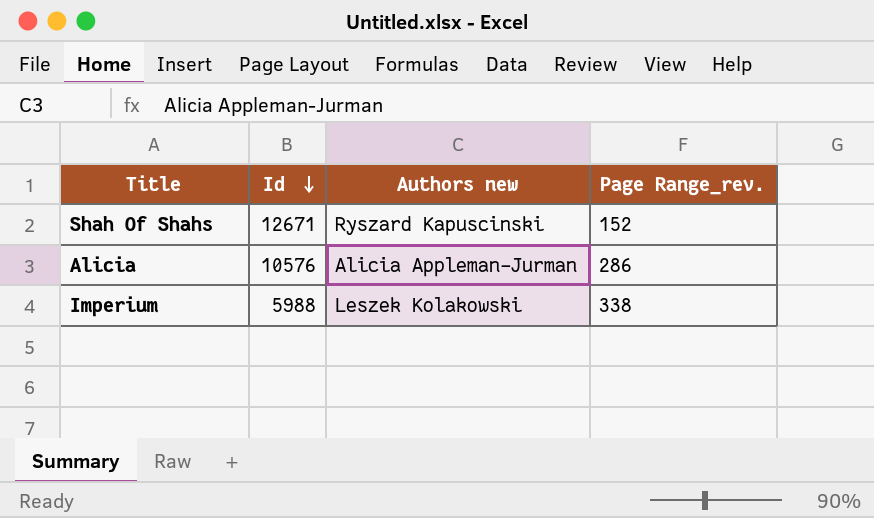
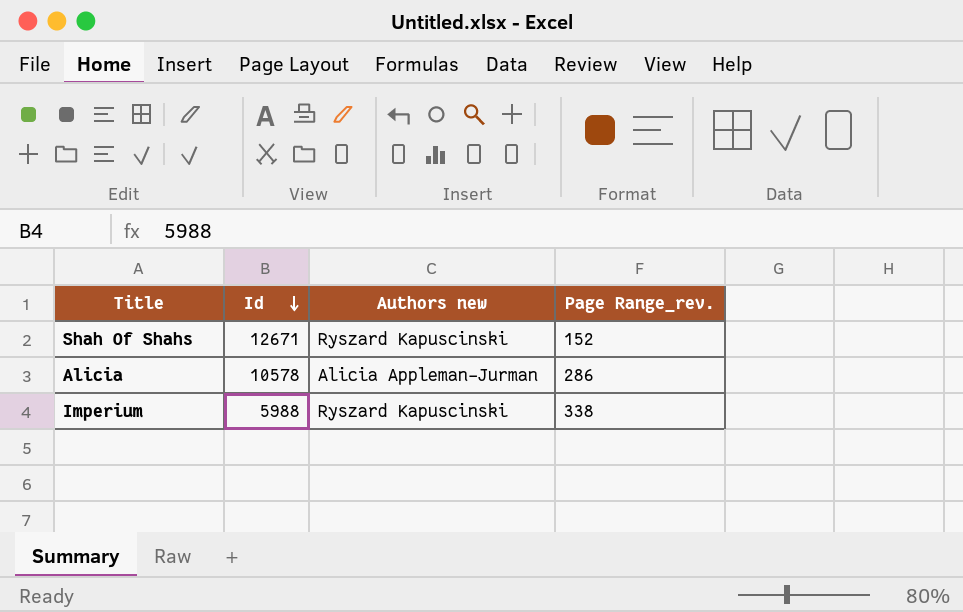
Alicia | Id: 10576 -> 10578
Imperium | Authors new: Leszek Kolakowski -> Ryszard Kapuscinski

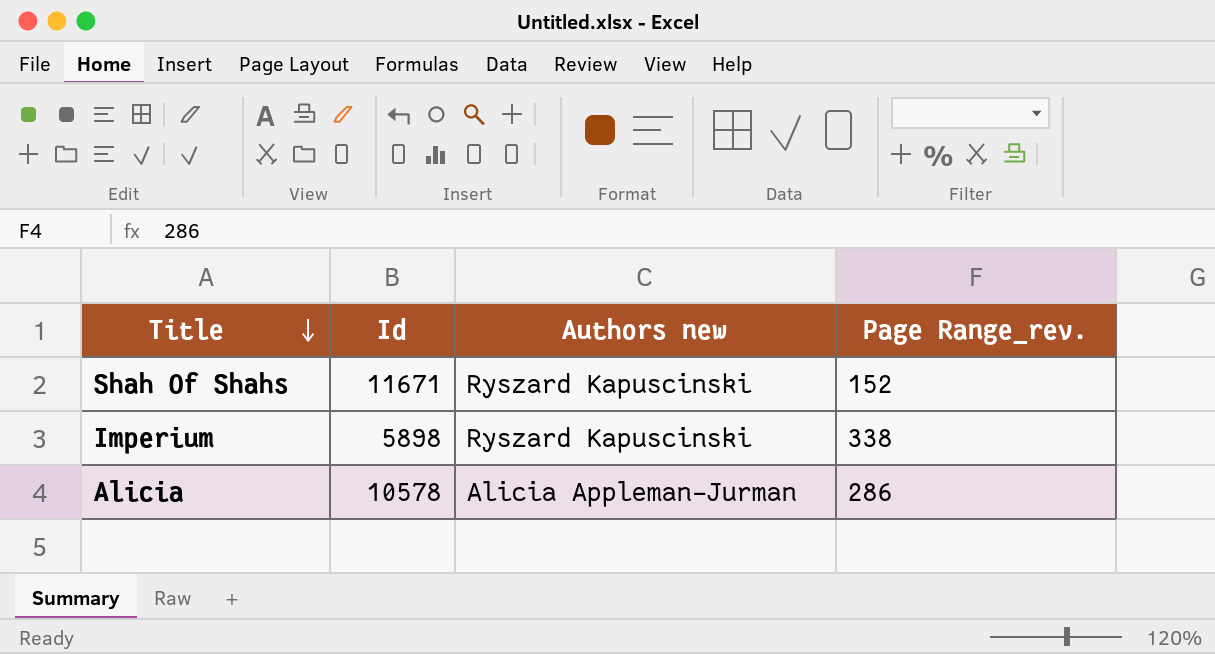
row order: Id descending -> Title descending
Shah Of Shahs | Id: 12671 -> 11671
Imperium | Id: 5988 -> 5898

